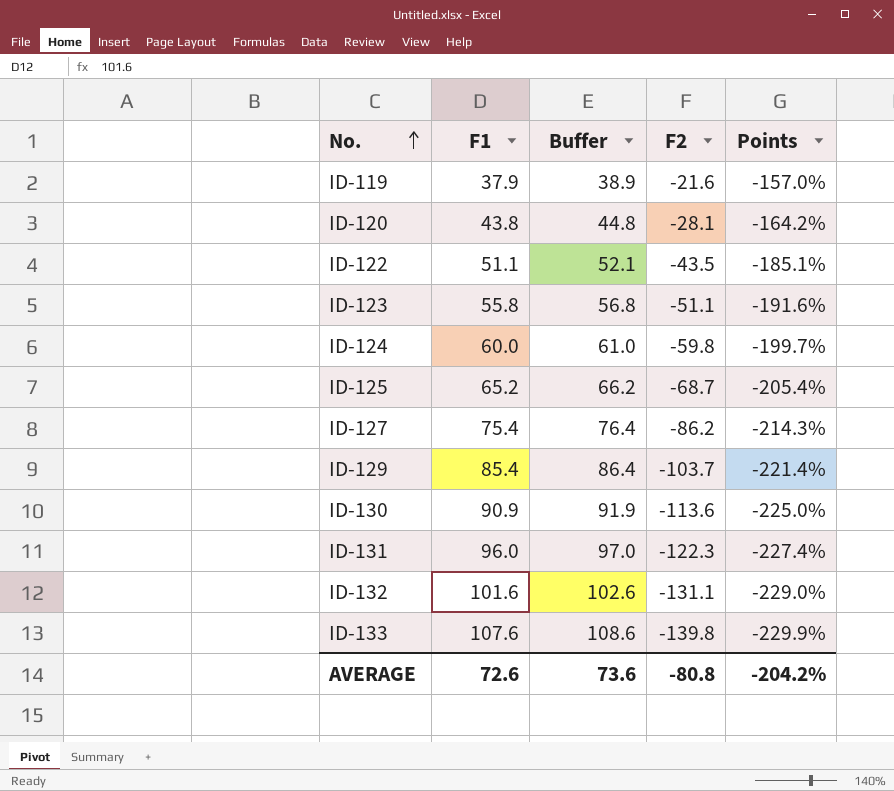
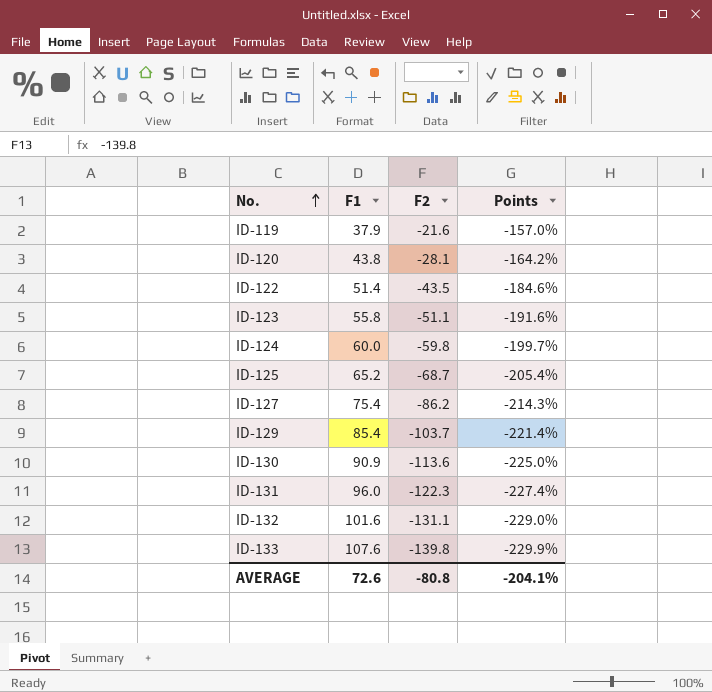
column Buffer | formula: [F1] + 1 -> none
ID-122 | F1: 51.1 -> 51.4
ID-122 | Points: -185.1% -> -184.6%
AVERAGE | Points: -204.2% -> -204.1%

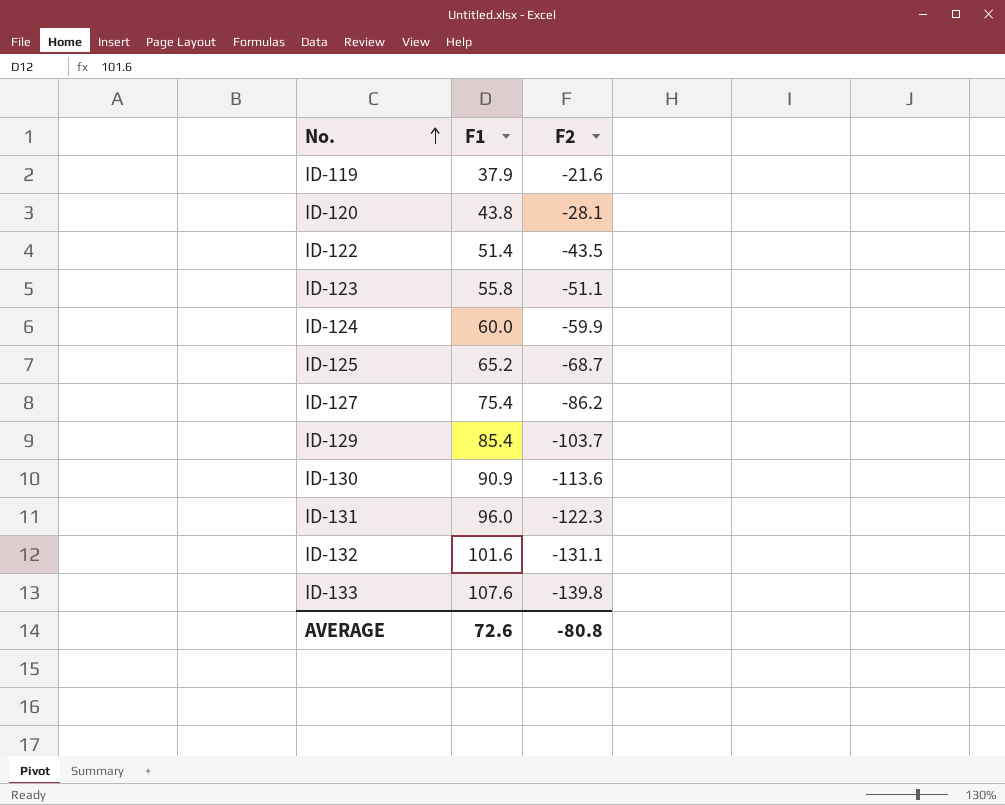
column Points | formula: ([F2] - [F1]) / [F1] -> none
ID-124 | F2: -59.8 -> -59.9

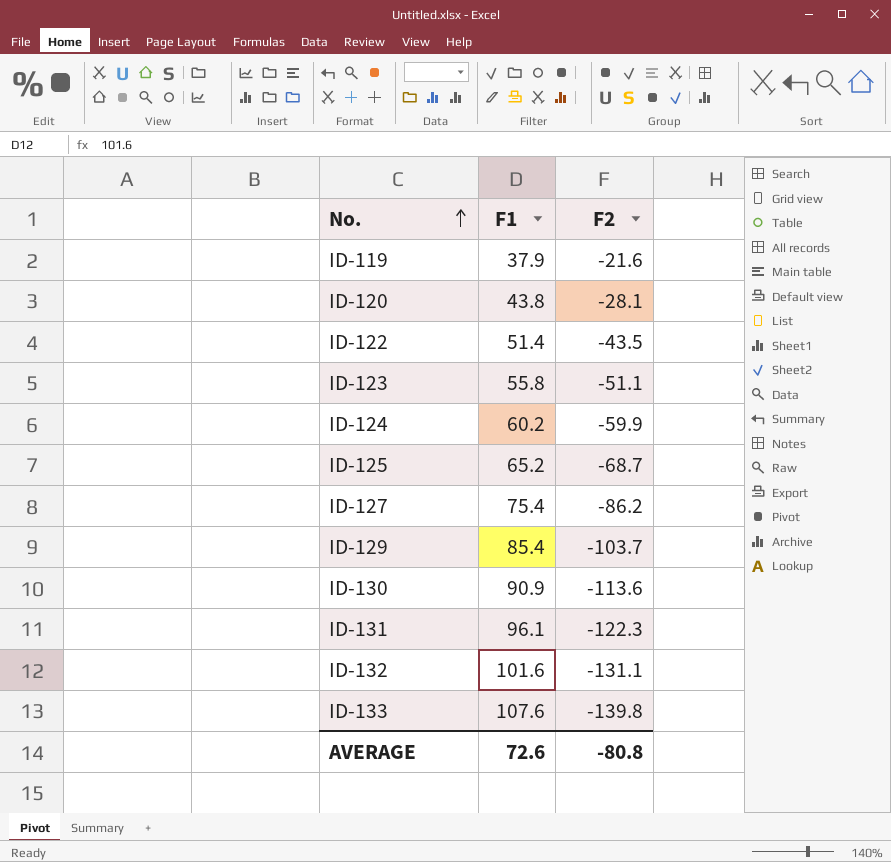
ID-124 | F1: 60.0 -> 60.2
ID-131 | F1: 96.0 -> 96.1

